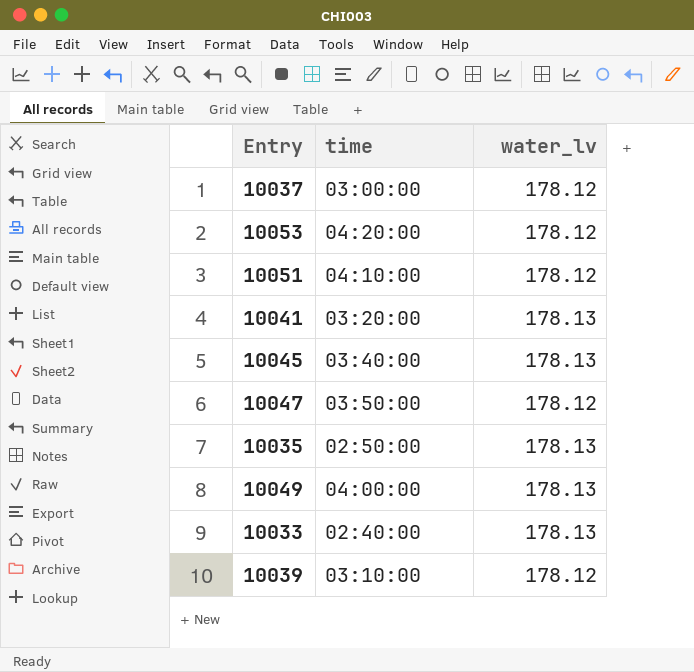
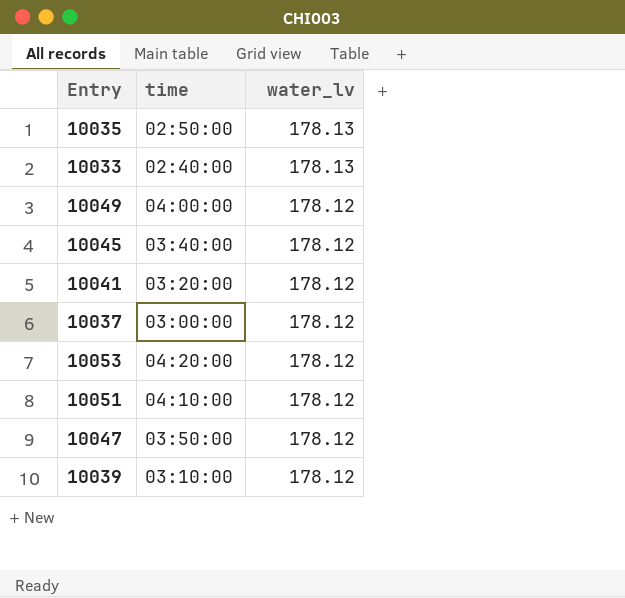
row order: none -> water_lv descending
10049 | water_lv: 178.13 -> 178.12
10045 | water_lv: 178.13 -> 178.12
10041 | water_lv: 178.13 -> 178.12

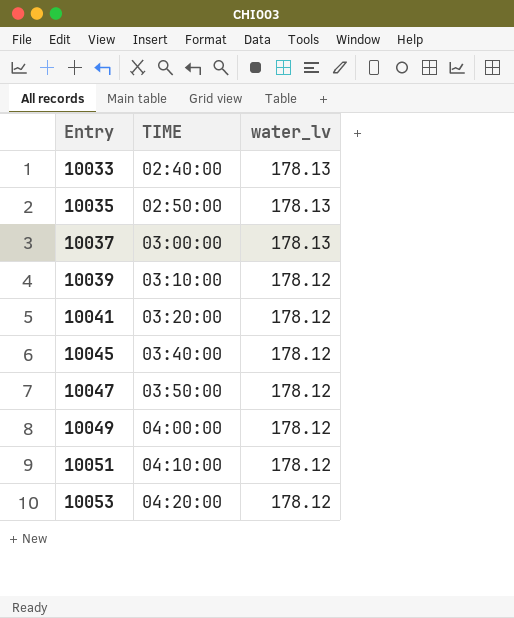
row order: water_lv descending -> Entry ascending
column name: time -> TIME
10037 | water_lv: 178.12 -> 178.13

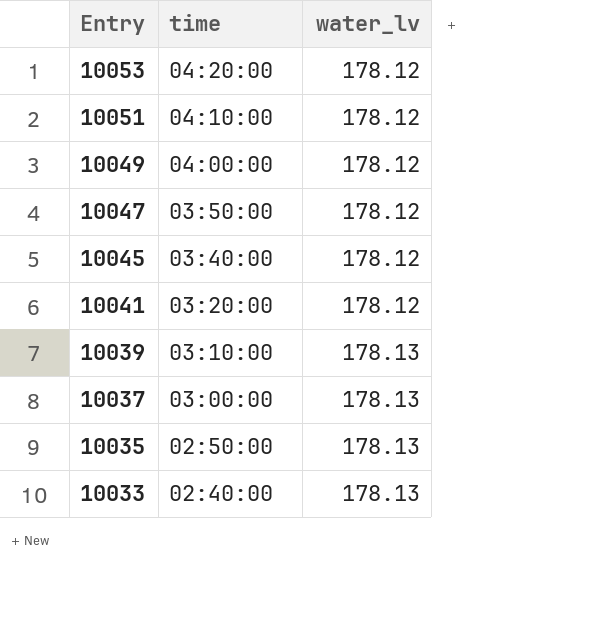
row order: Entry ascending -> Entry descending
column name: TIME -> time
10039 | water_lv: 178.12 -> 178.13

